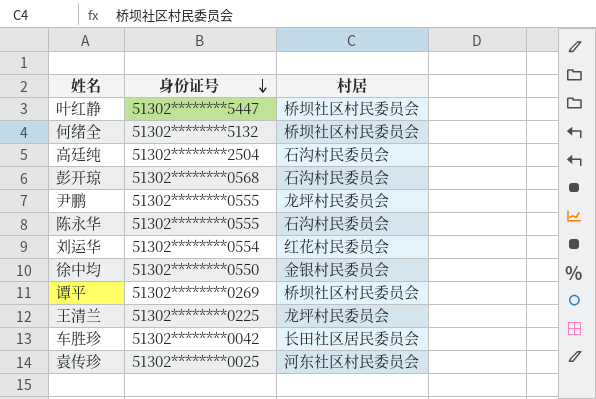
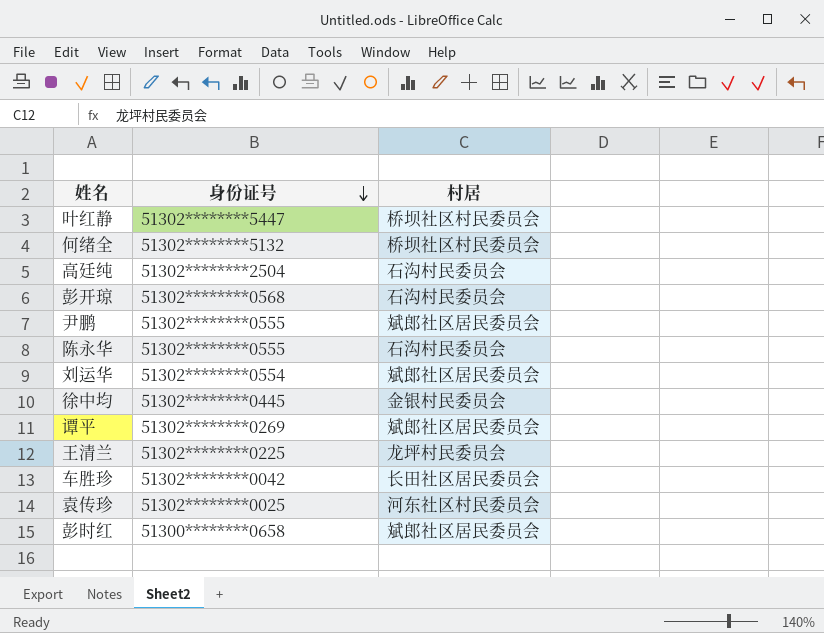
尹鹏 | 村居: 龙坪村民委员会 -> 斌郎社区居民委员会
刘运华 | 村居: 红花村民委员会 -> 斌郎社区居民委员会
徐中均 | 身份证号: 51302********0550 -> 51302********0445
谭平 | 村居: 桥坝社区村民委员会 -> 斌郎社区居民委员会
row 彭时红: none -> 51300********0658 | 斌郎社区居民委员会

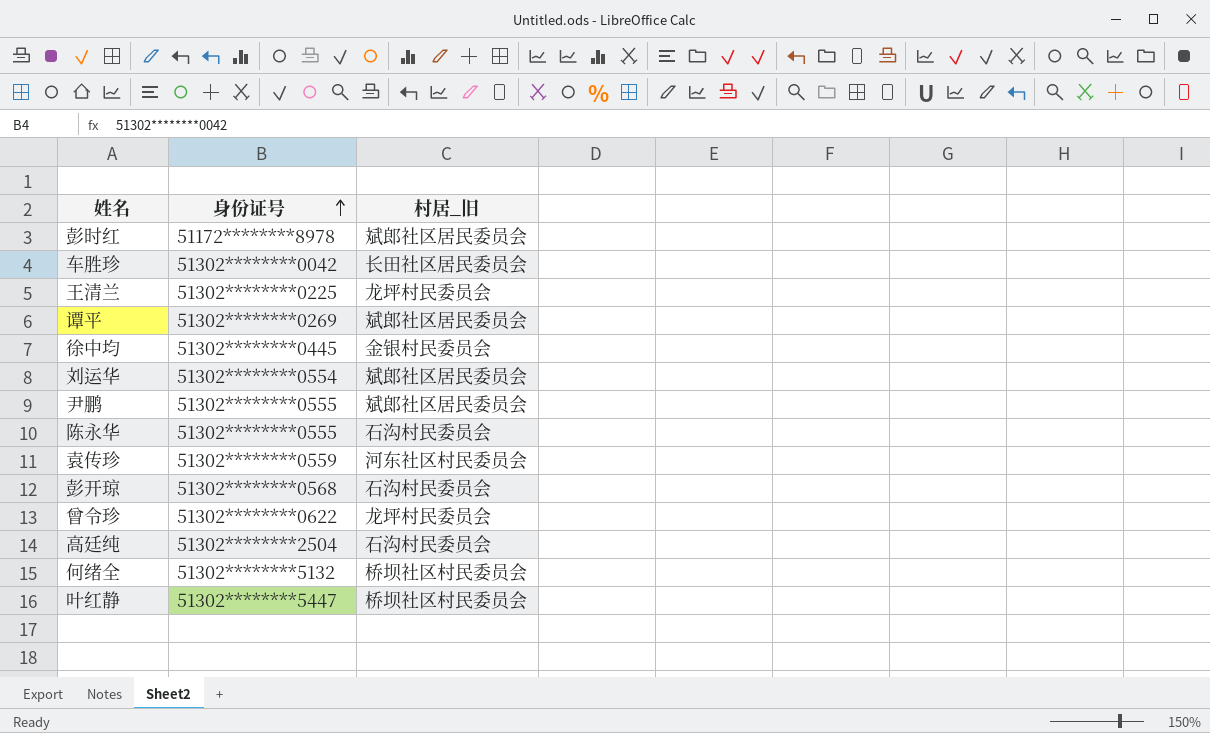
row order: 身份证号 descending -> 身份证号 ascending
column name: 村居 -> 村居_旧
彭时红 | 身份证号: 51300********0658 -> 51172********8978
袁传珍 | 身份证号: 51302********0025 -> 51302********0559
row 曾令珍: none -> 51302********0622 | 龙坪村民委员会

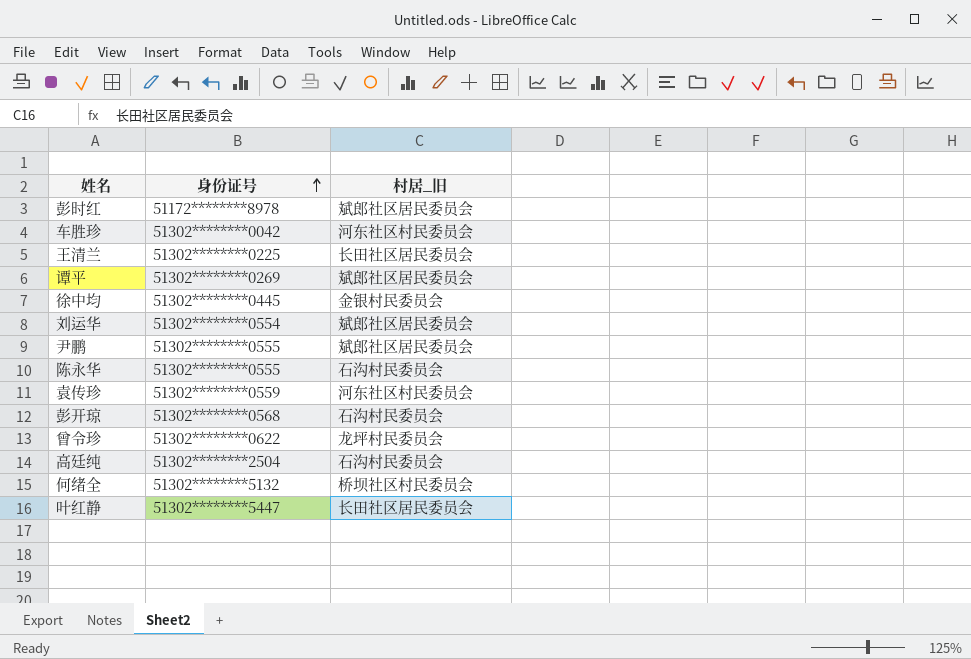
车胜珍 | 村居_旧: 长田社区居民委员会 -> 河东社区村民委员会
王清兰 | 村居_旧: 龙坪村民委员会 -> 长田社区居民委员会
叶红静 | 村居_旧: 桥坝社区村民委员会 -> 长田社区居民委员会

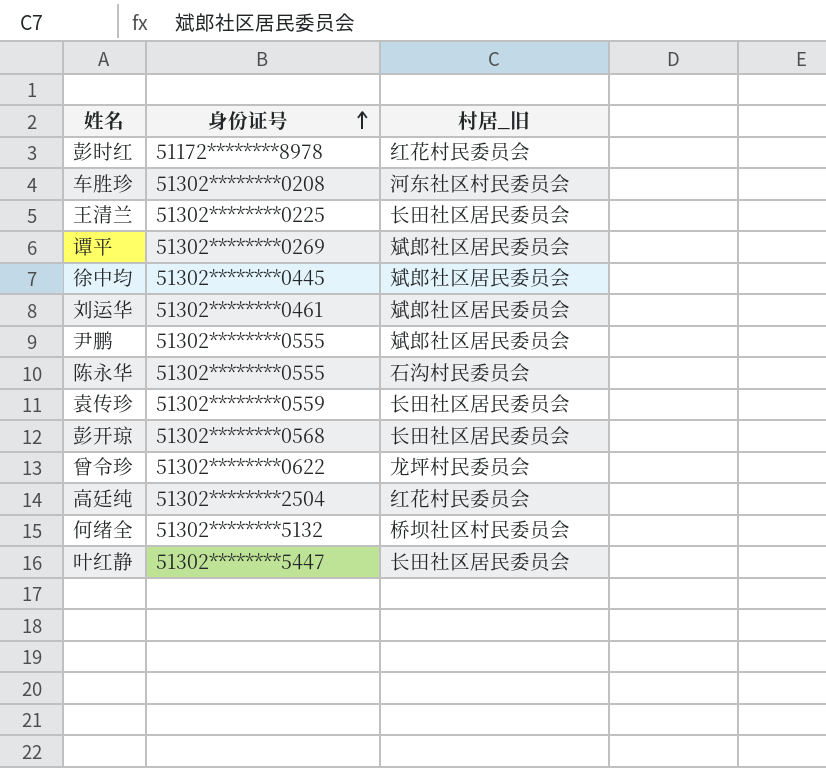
彭时红 | 村居_旧: 斌郎社区居民委员会 -> 红花村民委员会
车胜珍 | 身份证号: 51302********0042 -> 51302********0208
徐中均 | 村居_旧: 金银村民委员会 -> 斌郎社区居民委员会
刘运华 | 身份证号: 51302********0554 -> 51302********0461
袁传珍 | 村居_旧: 河东社区村民委员会 -> 长田社区居民委员会
彭开琼 | 村居_旧: 石沟村民委员会 -> 长田社区居民委员会
高廷纯 | 村居_旧: 石沟村民委员会 -> 红花村民委员会

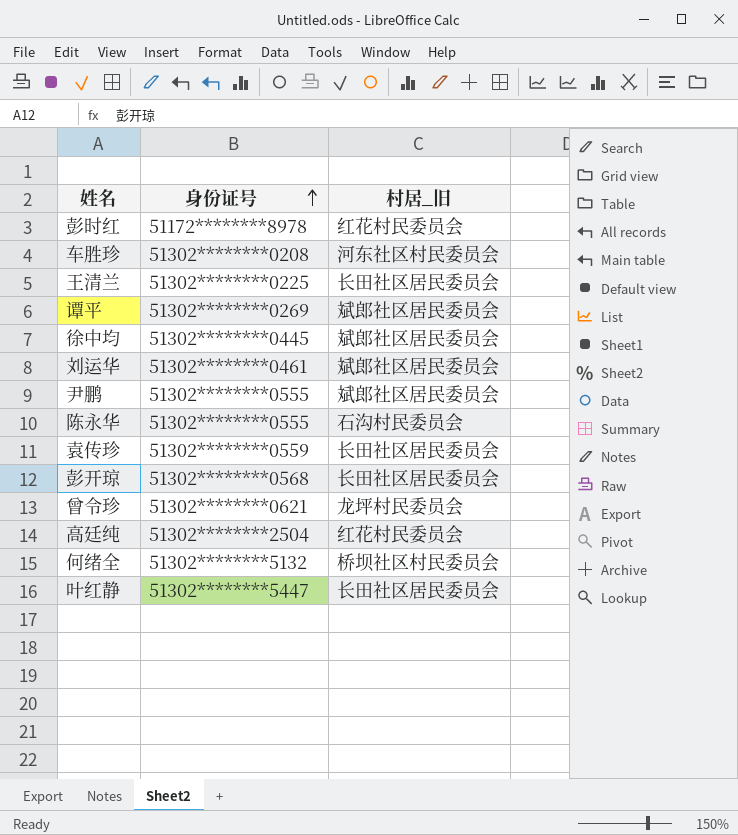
曾令珍 | 身份证号: 51302********0622 -> 51302********0621

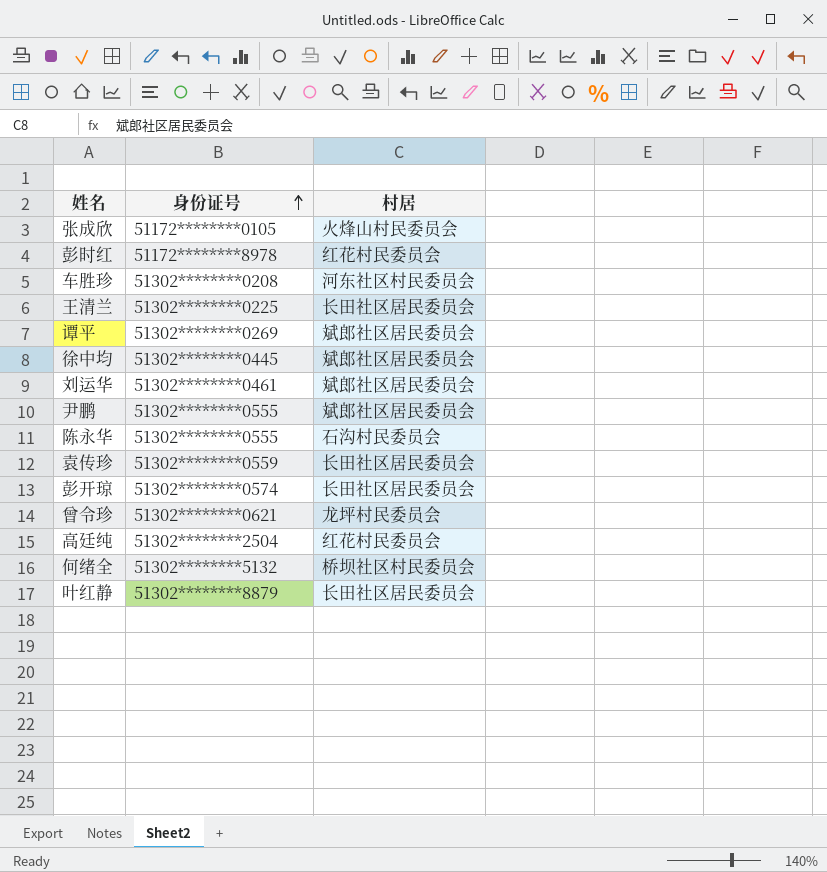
column name: 村居_旧 -> 村居
row 张成欣: none -> 51172********0105 | 火烽山村民委员会
彭开琼 | 身份证号: 51302********0568 -> 51302********0574
叶红静 | 身份证号: 51302********5447 -> 51302********8879

